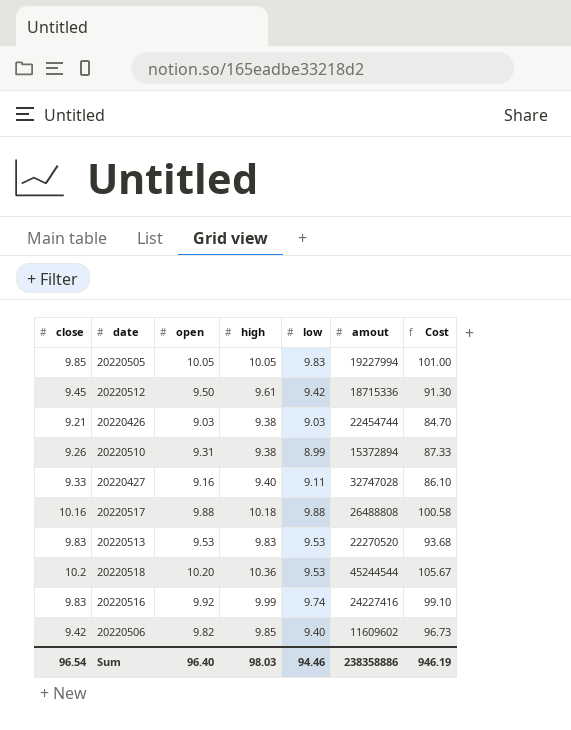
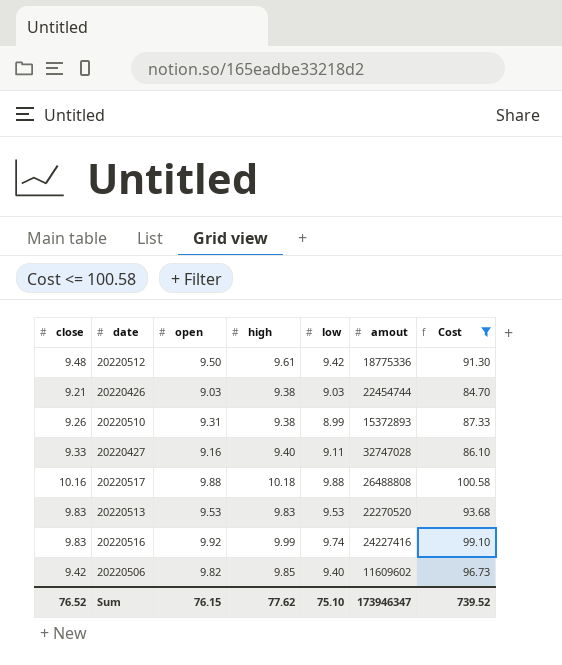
filter: none -> Cost <= 100.58
20220512 | close: 9.45 -> 9.48
20220512 | amout: 18715336 -> 18775336
20220510 | amout: 15372894 -> 15372893
Sum | close: 96.54 -> 76.52
Sum | open: 96.40 -> 76.15
Sum | high: 98.03 -> 77.62
Sum | low: 94.46 -> 75.10
Sum | amout: 238358886 -> 173946347
Sum | Cost: 946.19 -> 739.52

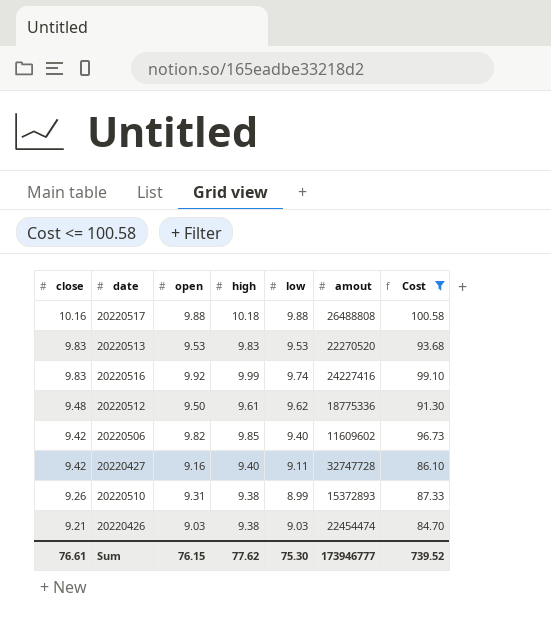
row order: none -> close descending
20220512 | low: 9.42 -> 9.62
20220427 | close: 9.33 -> 9.42
20220427 | amout: 32747028 -> 32747728
20220426 | amout: 22454744 -> 22454474
Sum | close: 76.52 -> 76.61
Sum | low: 75.10 -> 75.30
Sum | amout: 173946347 -> 173946777

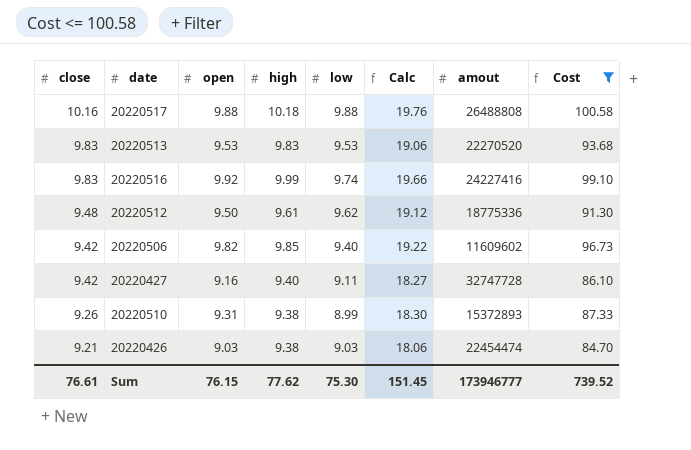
column Calc | formula: none -> [open] + [low]

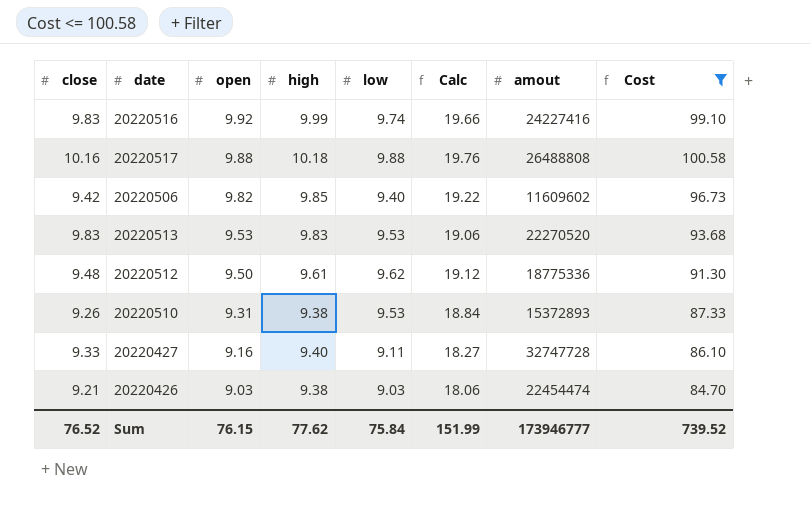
row order: close descending -> open descending
20220510 | low: 8.99 -> 9.53
20220510 | Calc: 18.30 -> 18.84
20220427 | close: 9.42 -> 9.33
Sum | close: 76.61 -> 76.52
Sum | low: 75.30 -> 75.84
Sum | Calc: 151.45 -> 151.99

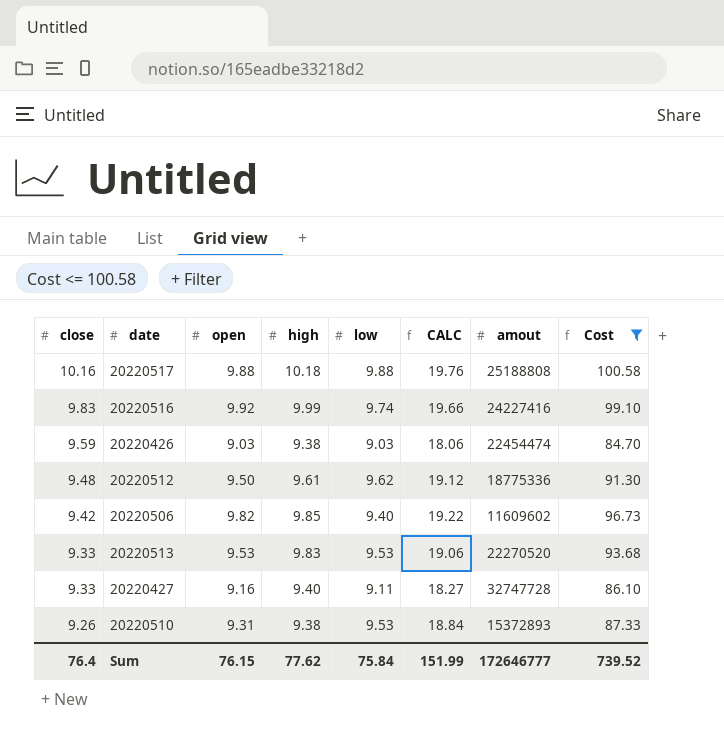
row order: open descending -> close descending
column name: Calc -> CALC
20220517 | amout: 26488808 -> 25188808
20220426 | close: 9.21 -> 9.59
20220513 | close: 9.83 -> 9.33
Sum | close: 76.52 -> 76.4
Sum | amout: 173946777 -> 172646777

